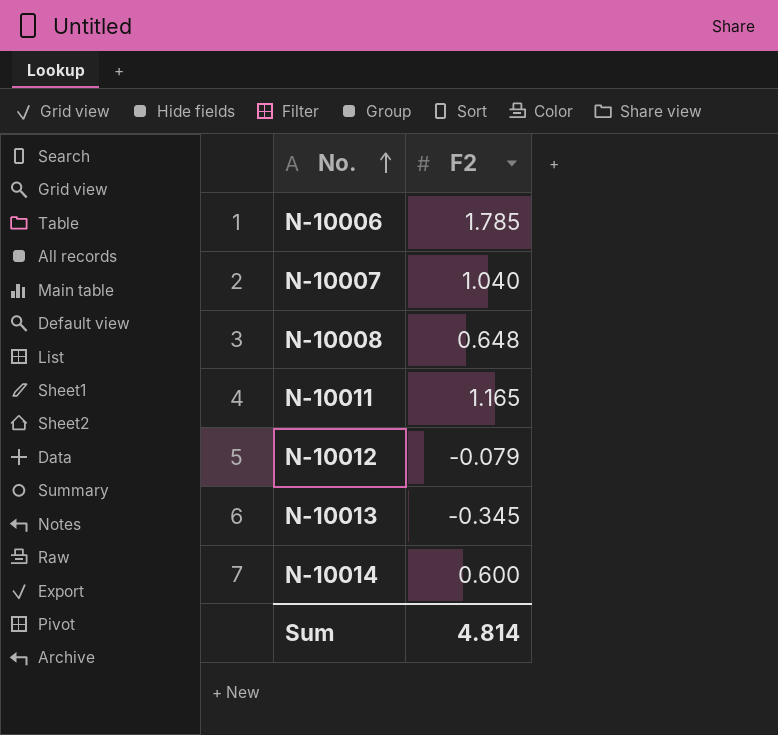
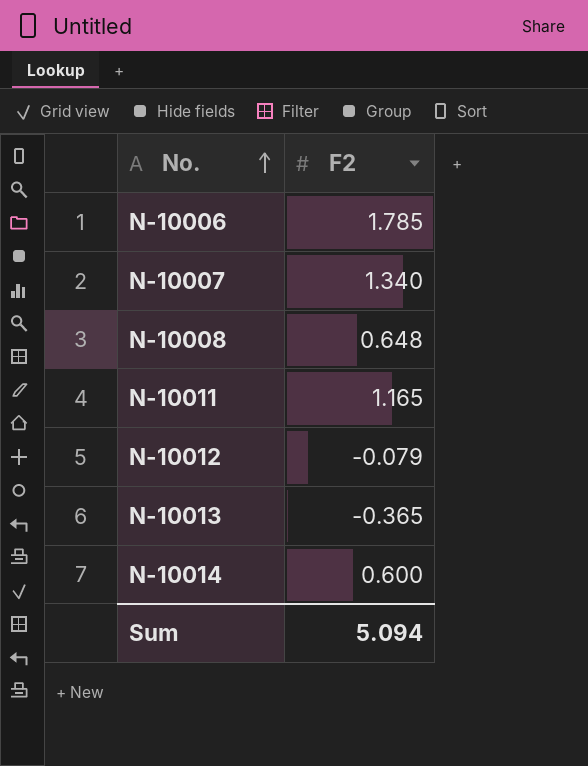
N-10007 | F2: 1.040 -> 1.340
N-10013 | F2: -0.345 -> -0.365
Sum | F2: 4.814 -> 5.094

